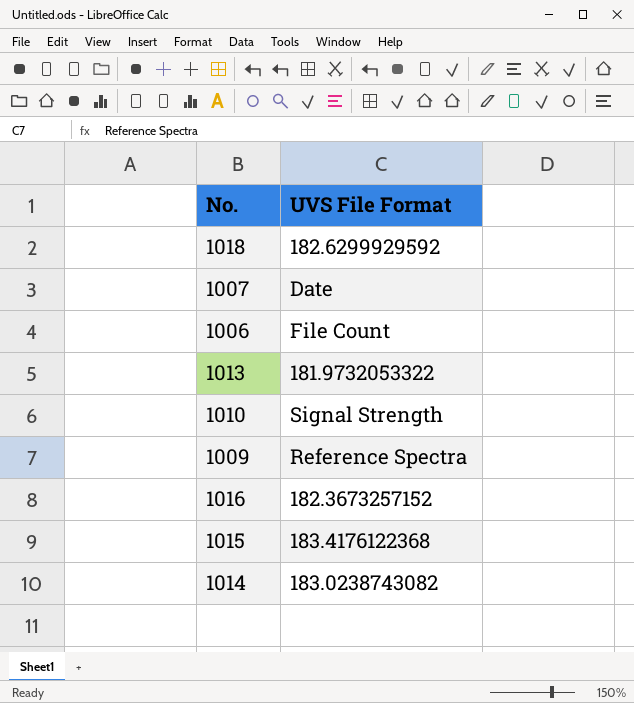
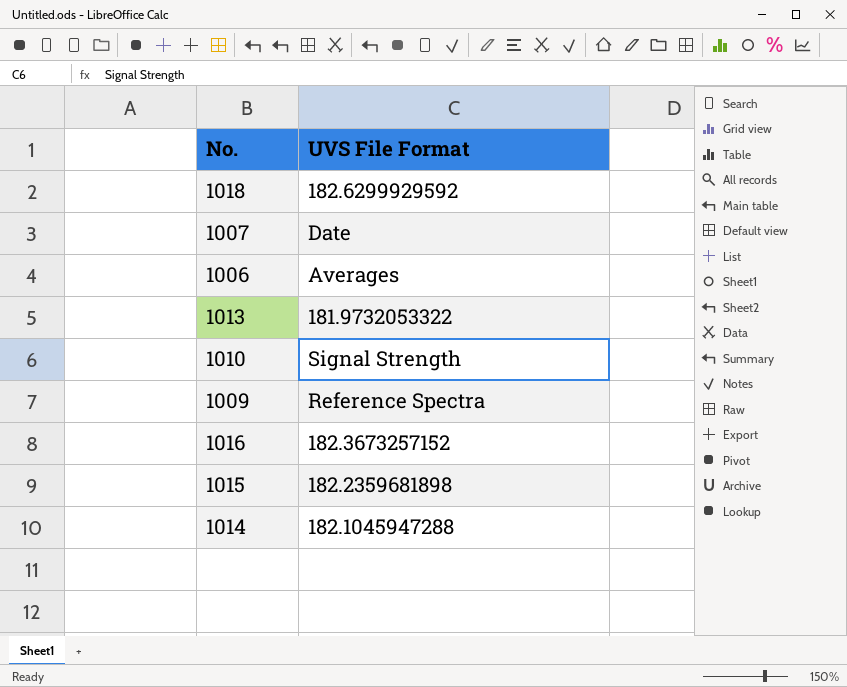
1006 | UVS File Format: File Count -> Averages
1015 | UVS File Format: 183.4176122368 -> 182.2359681898
1014 | UVS File Format: 183.0238743082 -> 182.1045947288

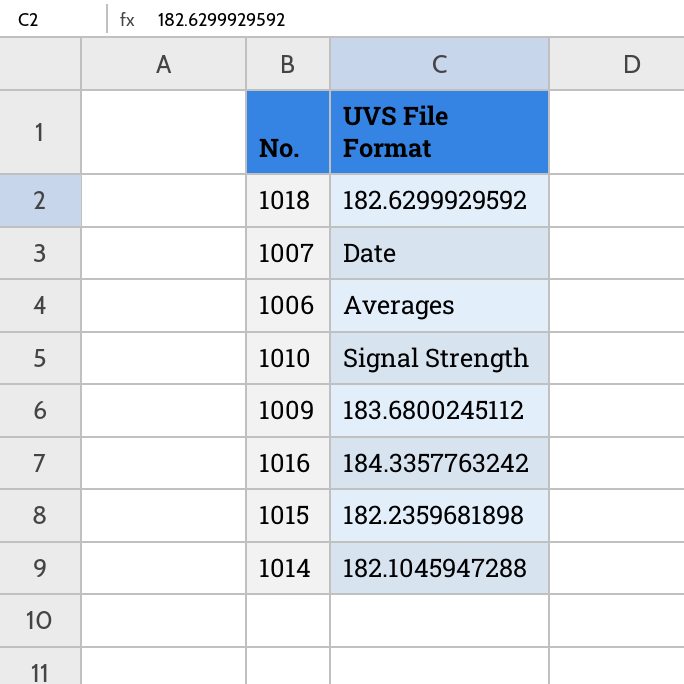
row 1013: 181.9732053322 -> none
1009 | UVS File Format: Reference Spectra -> 183.6800245112
1016 | UVS File Format: 182.3673257152 -> 184.3357763242

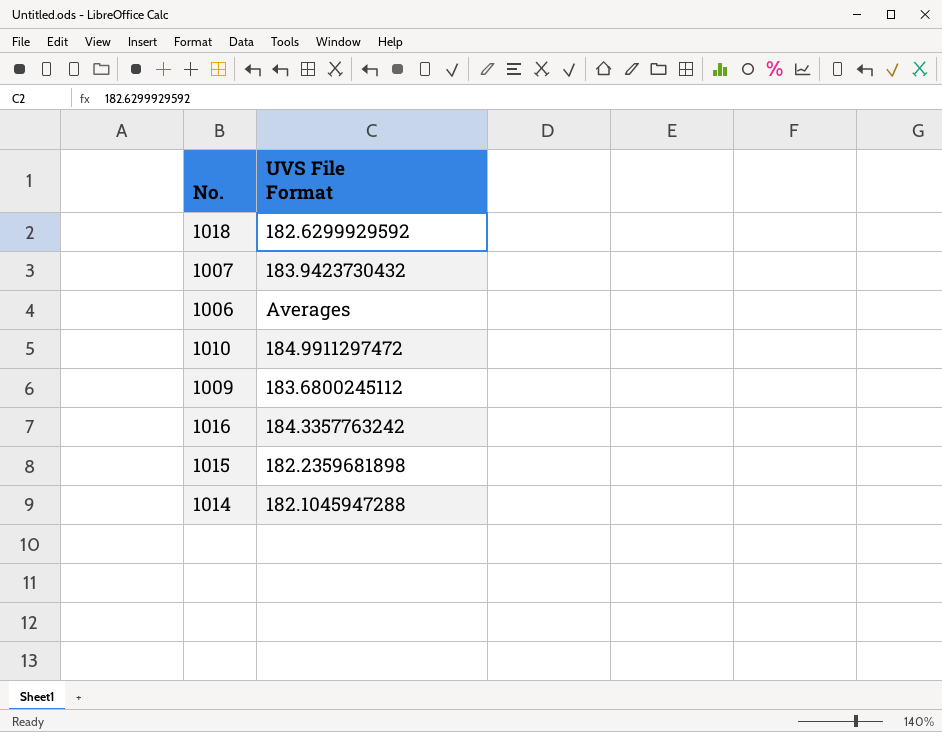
1007 | UVS File Format: Date -> 183.9423730432
1010 | UVS File Format: Signal Strength -> 184.9911297472

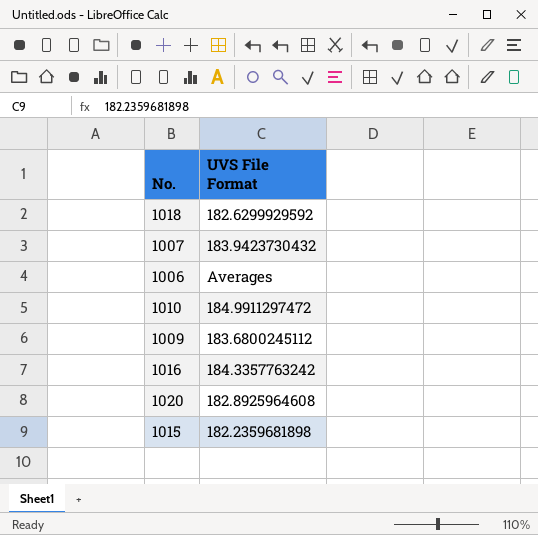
row 1014: 182.1045947288 -> none
row 1020: none -> 182.8925964608

